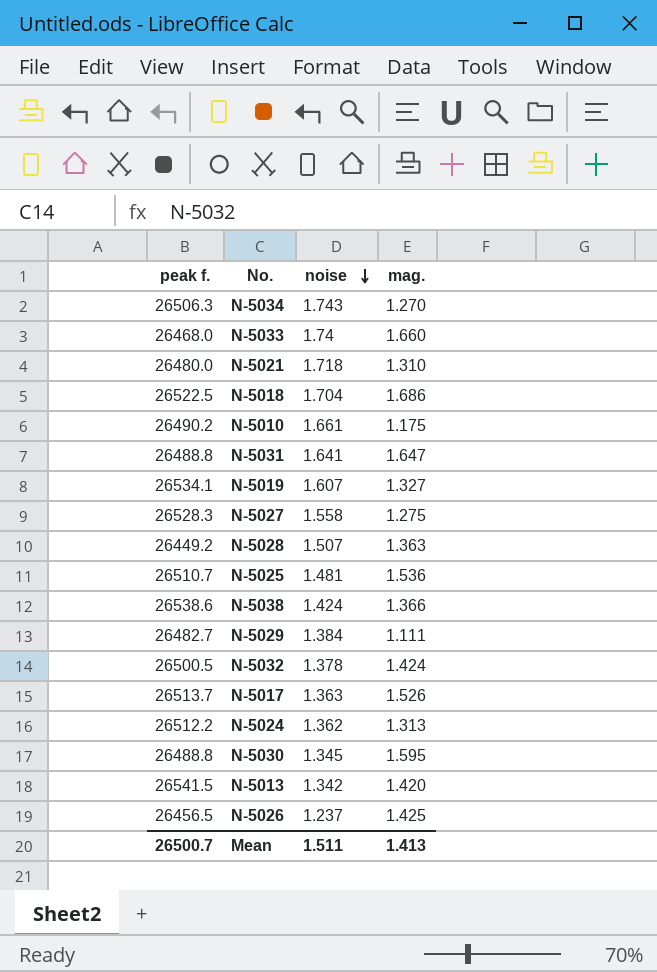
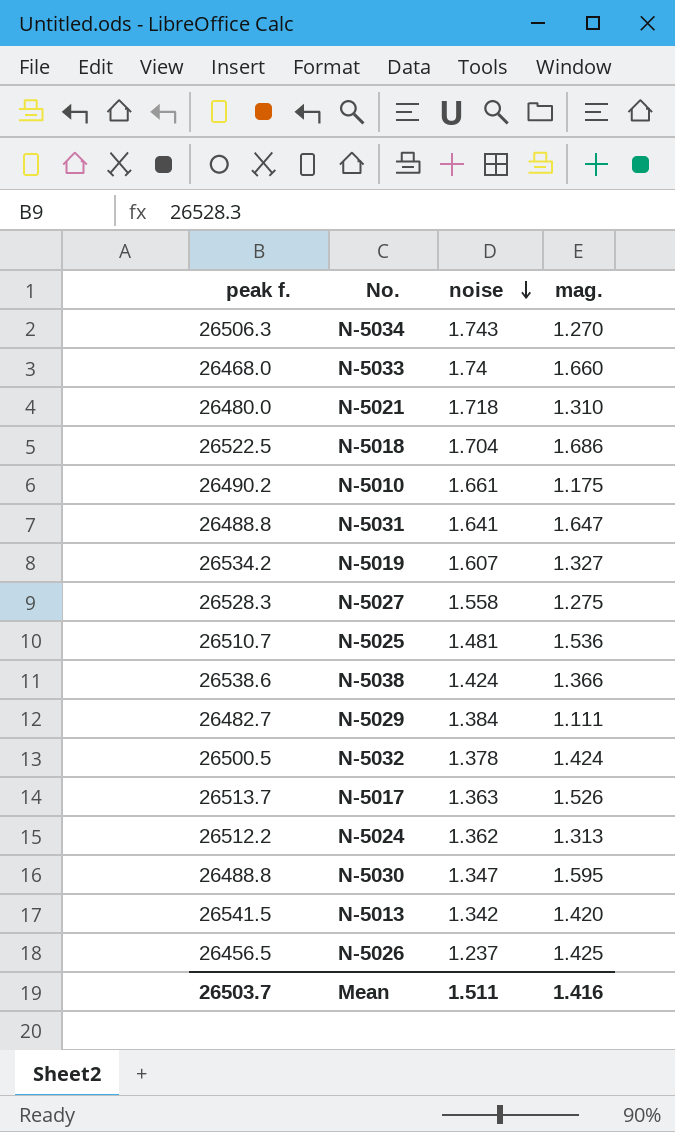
row N-5028: 26449.2 | 1.507 | 1.363 -> none
N-5019 | peak f.: 26534.1 -> 26534.2
N-5030 | noise: 1.345 -> 1.347
Mean | peak f.: 26500.7 -> 26503.7
Mean | mag.: 1.413 -> 1.416

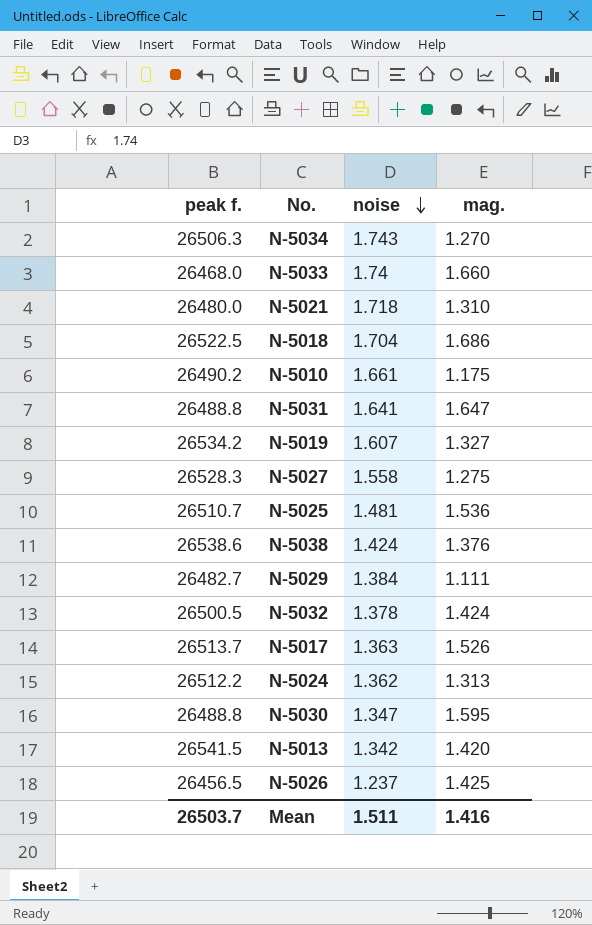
N-5038 | mag.: 1.366 -> 1.376

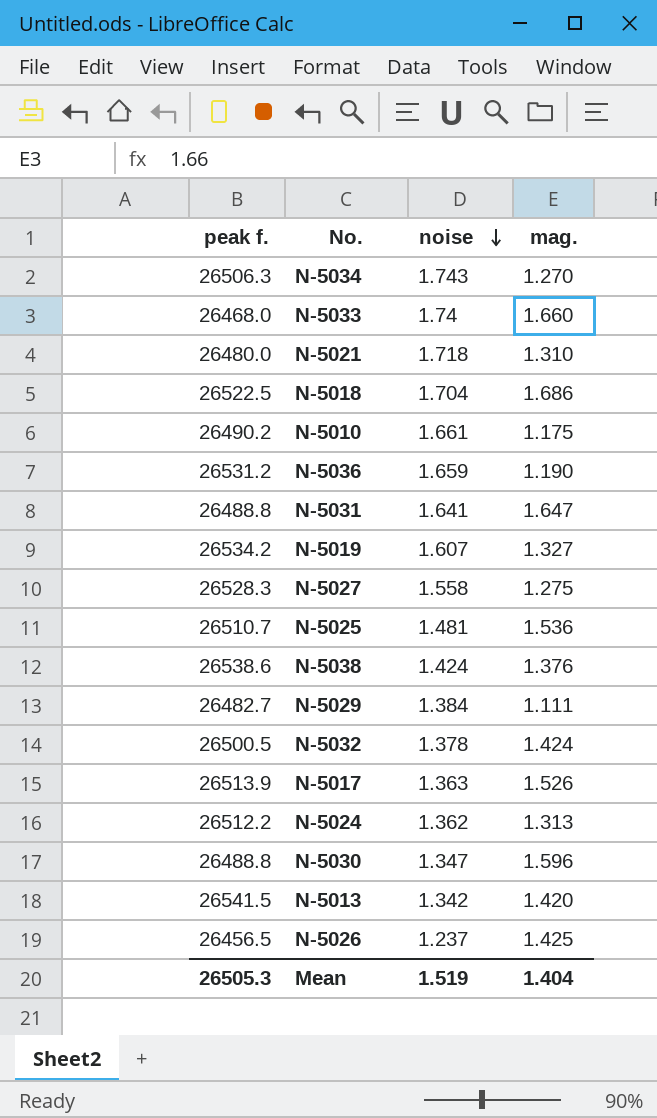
row N-5036: none -> 26531.2 | 1.659 | 1.190
N-5017 | peak f.: 26513.7 -> 26513.9
N-5030 | mag.: 1.595 -> 1.596
Mean | peak f.: 26503.7 -> 26505.3
Mean | noise: 1.511 -> 1.519
Mean | mag.: 1.416 -> 1.404

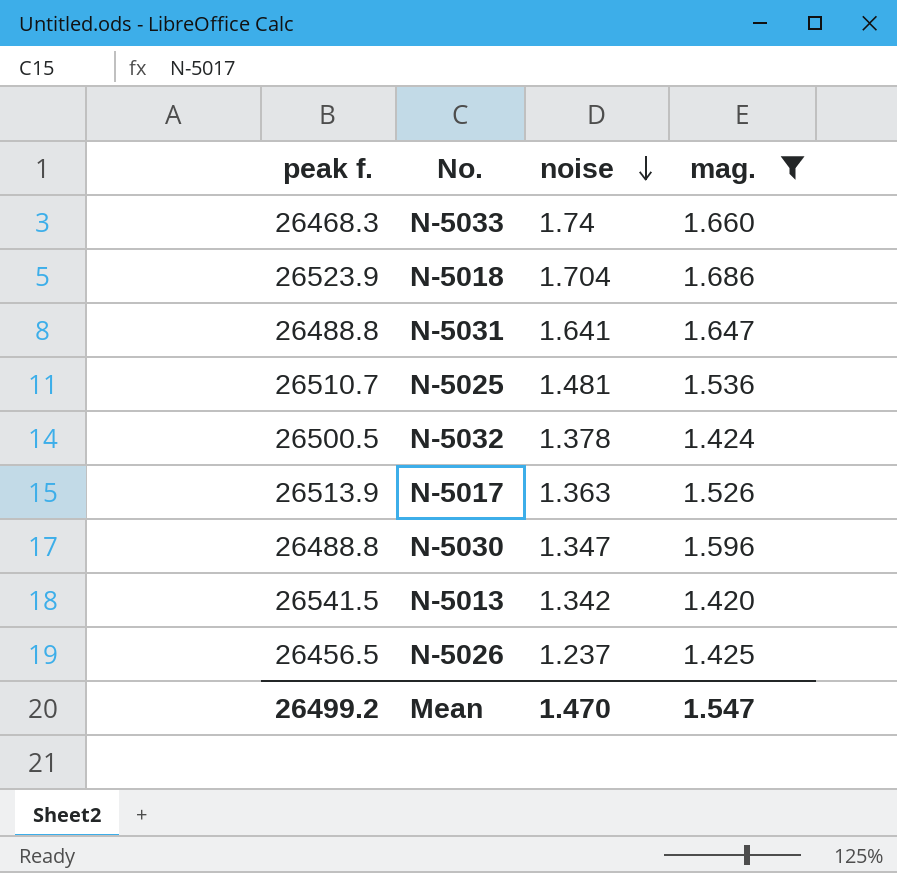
filter: none -> mag. >= 1.420
N-5033 | peak f.: 26468.0 -> 26468.3
N-5018 | peak f.: 26522.5 -> 26523.9
Mean | peak f.: 26505.3 -> 26499.2
Mean | noise: 1.519 -> 1.470
Mean | mag.: 1.404 -> 1.547

